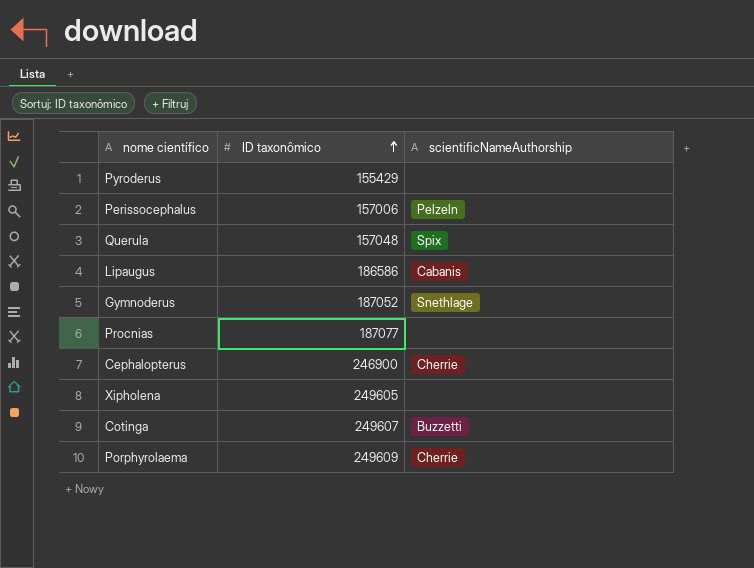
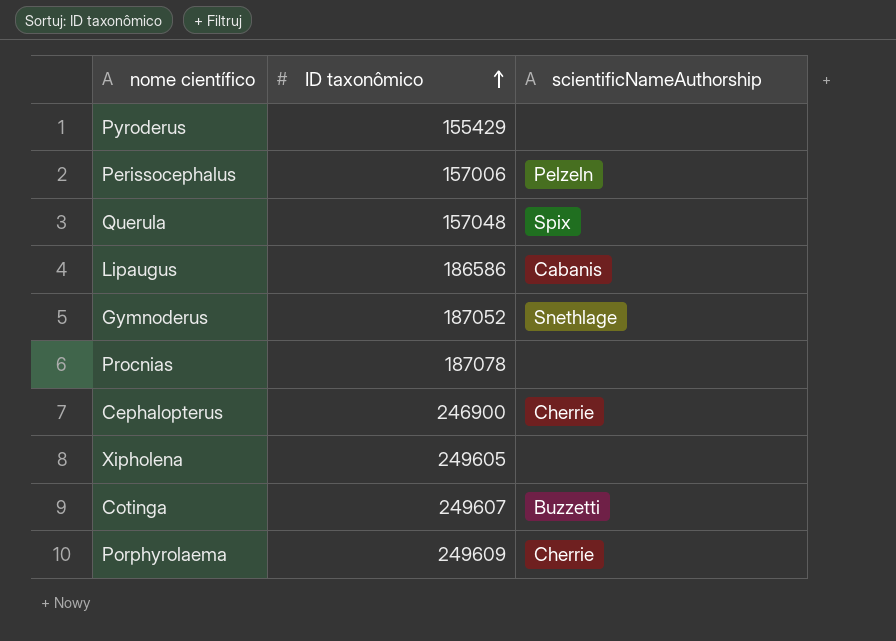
Procnias | ID taxonômico: 187077 -> 187078

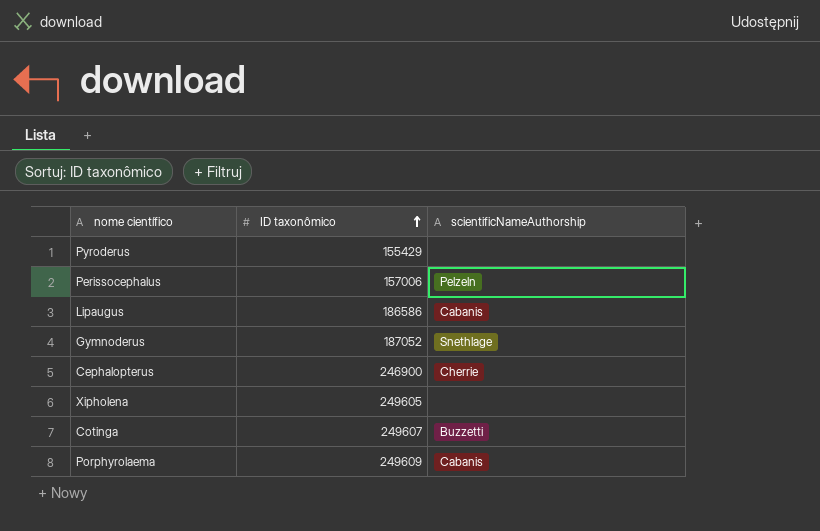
row Querula: 157048 | Spix -> none
row Procnias: 187078 | none -> none
Porphyrolaema | scientificNameAuthorship: Cherrie -> Cabanis

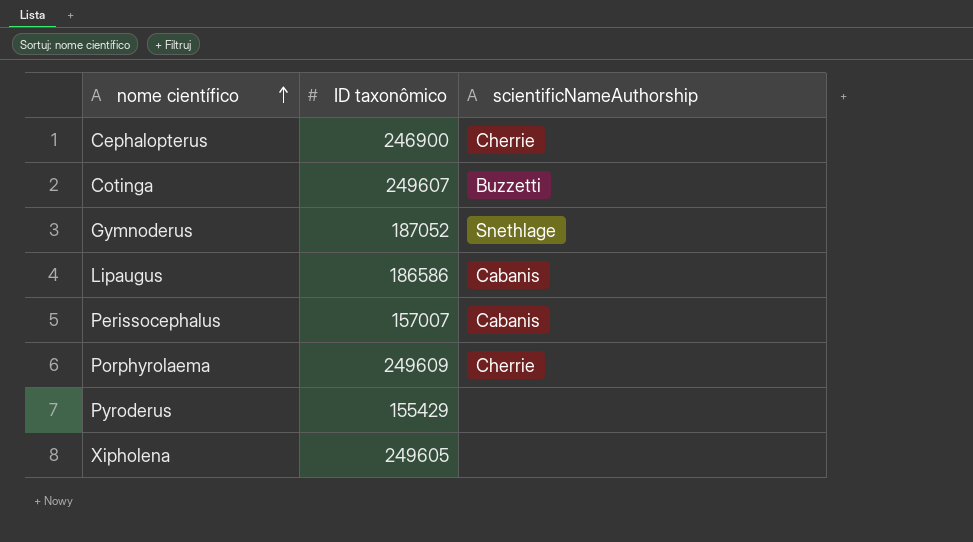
row order: ID taxonômico ascending -> nome científico ascending
Perissocephalus | ID taxonômico: 157006 -> 157007
Perissocephalus | scientificNameAuthorship: Pelzeln -> Cabanis
Porphyrolaema | scientificNameAuthorship: Cabanis -> Cherrie

